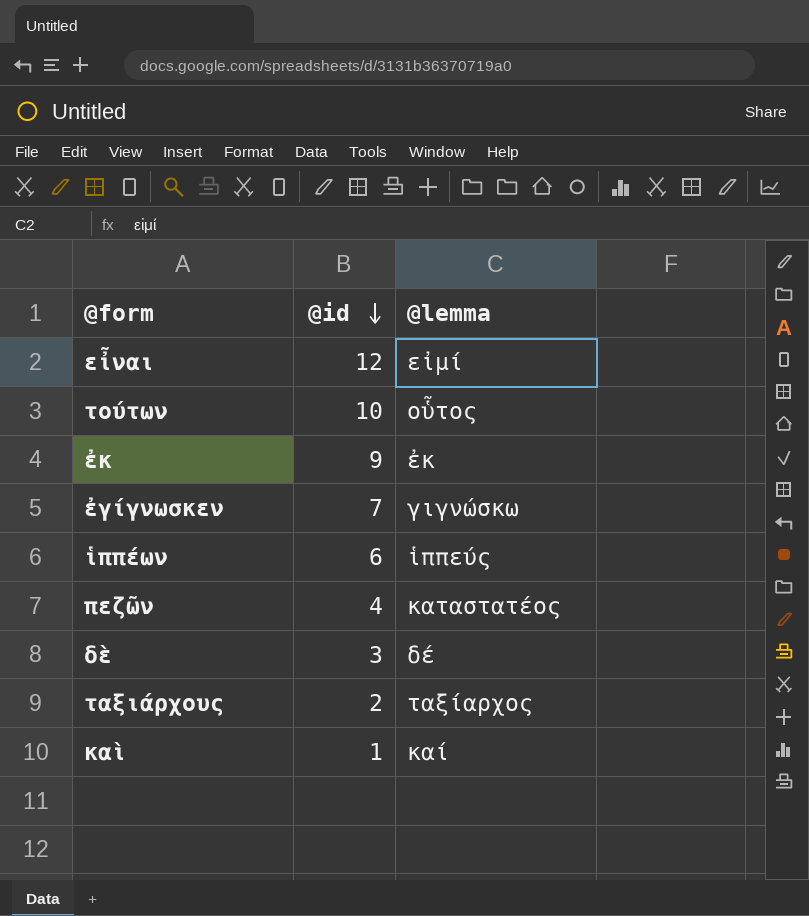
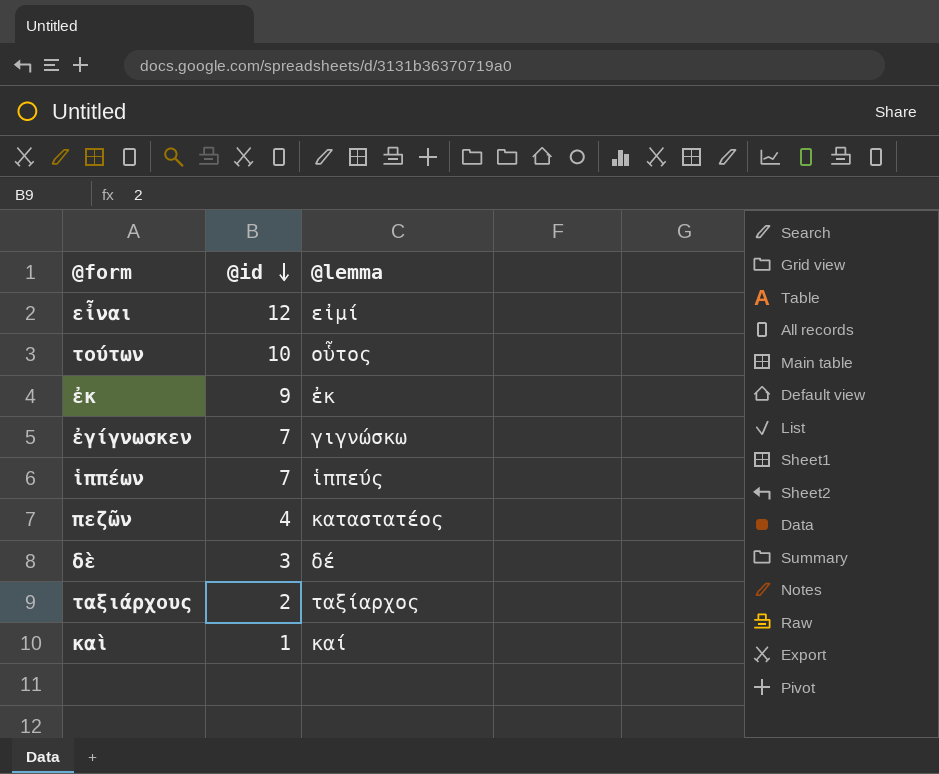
ἱππέων | @id: 6 -> 7

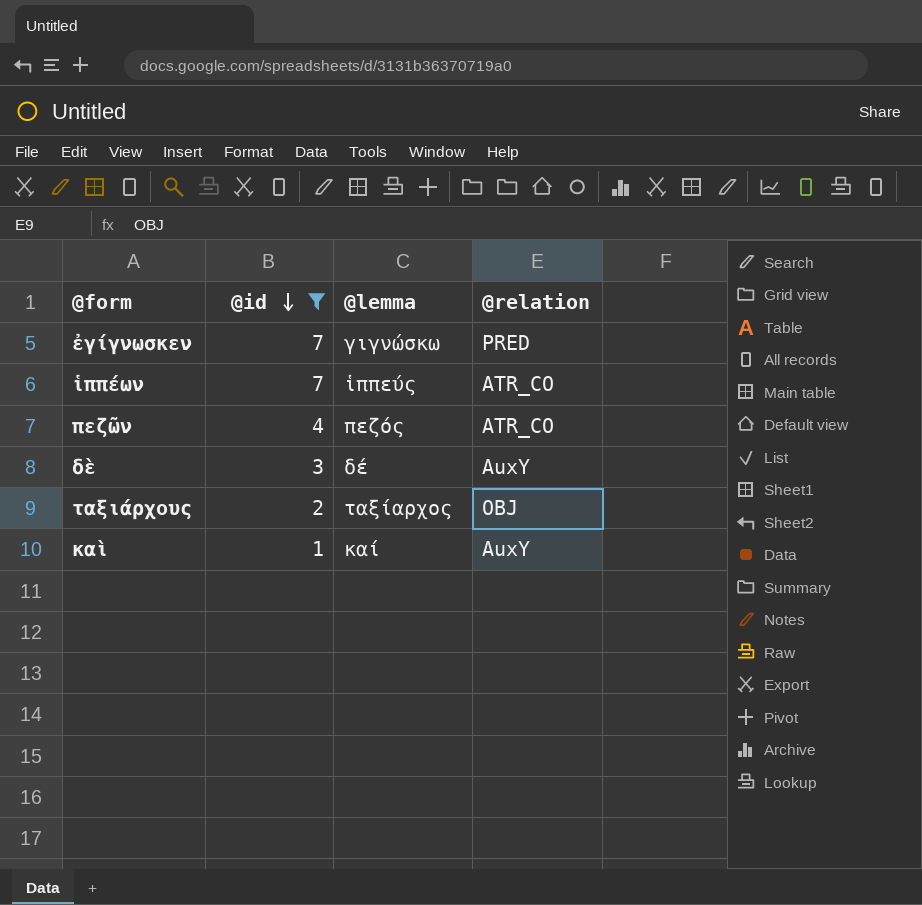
filter: none -> @id <= 7
column @relation | position: none -> 4
πεζῶν | @lemma: καταστατέος -> πεζός

